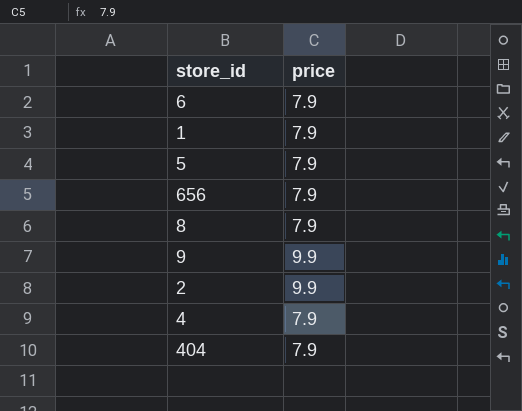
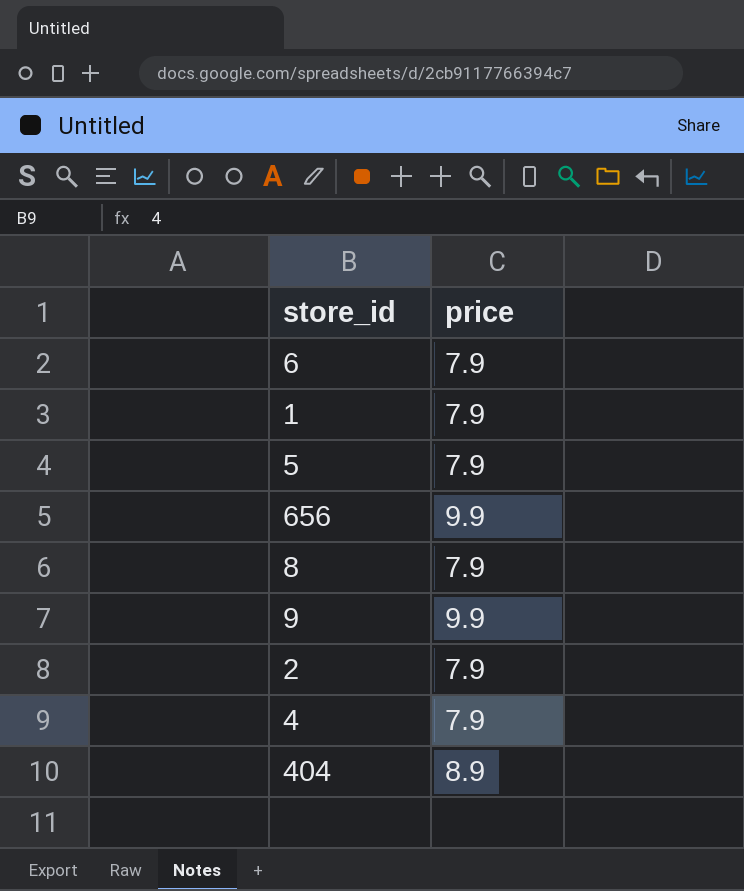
656 | price: 7.9 -> 9.9
2 | price: 9.9 -> 7.9
404 | price: 7.9 -> 8.9

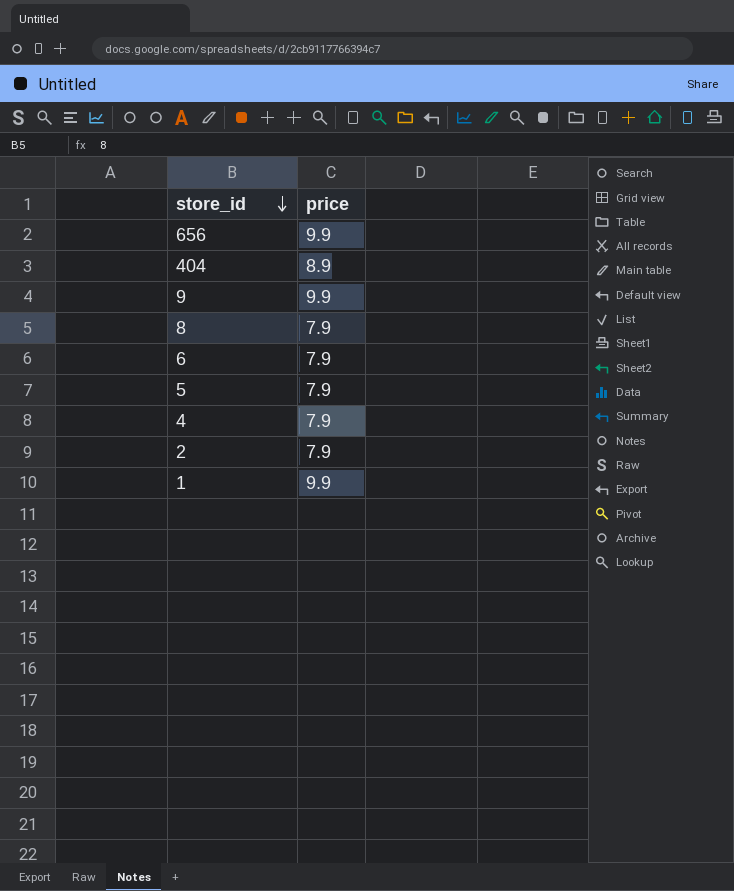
row order: none -> store_id descending
1 | price: 7.9 -> 9.9

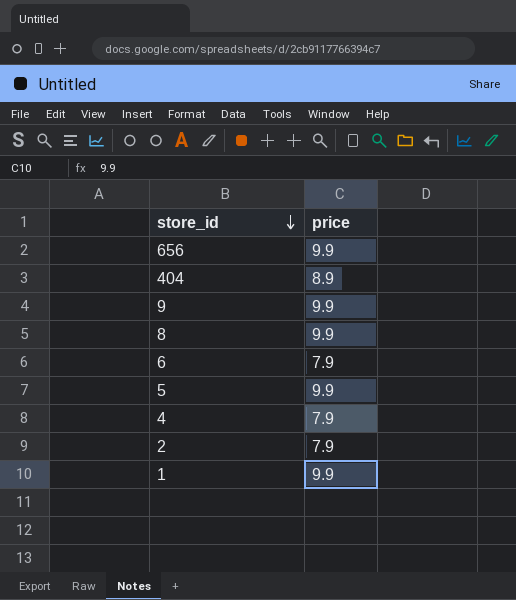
8 | price: 7.9 -> 9.9
5 | price: 7.9 -> 9.9

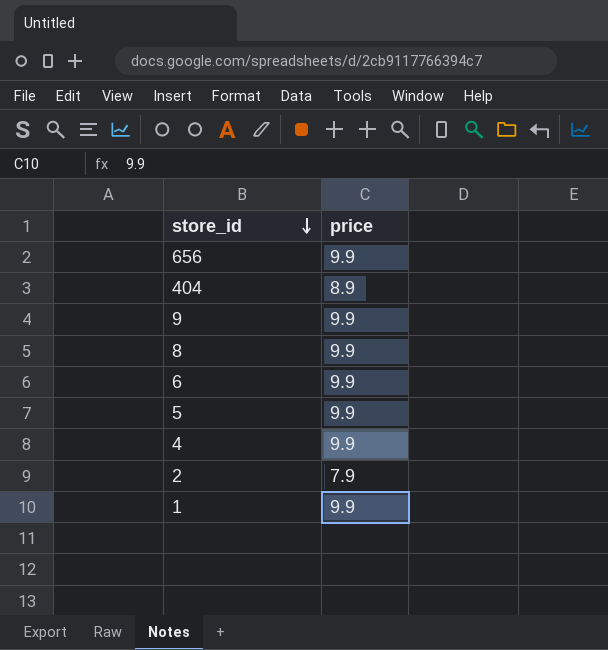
6 | price: 7.9 -> 9.9
4 | price: 7.9 -> 9.9

